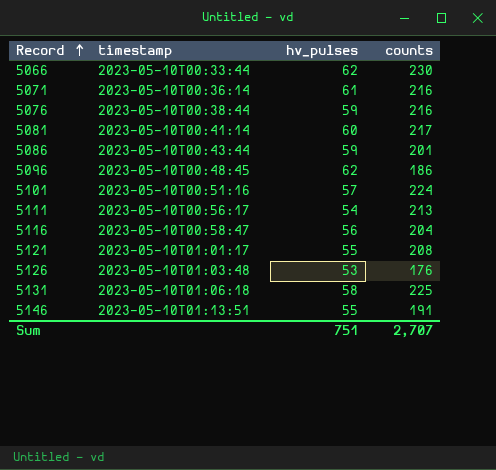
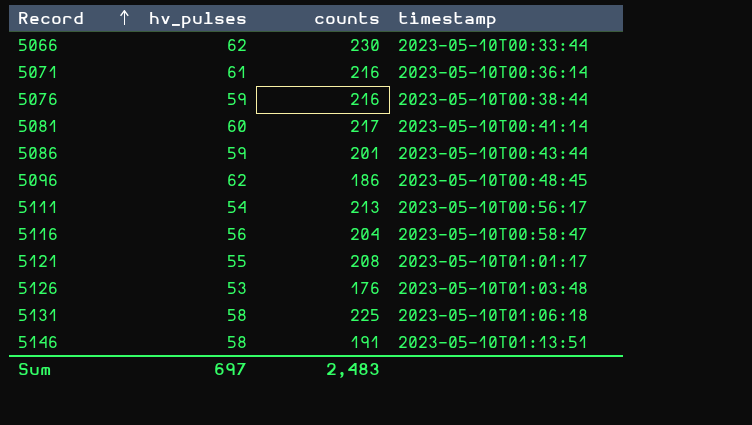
column timestamp | position: 2 -> 4
row 5101: 2023-05-10T00:51:16 | 57 | 224 -> none
5146 | hv_pulses: 55 -> 58
Sum | hv_pulses: 751 -> 697
Sum | counts: 2,707 -> 2,483

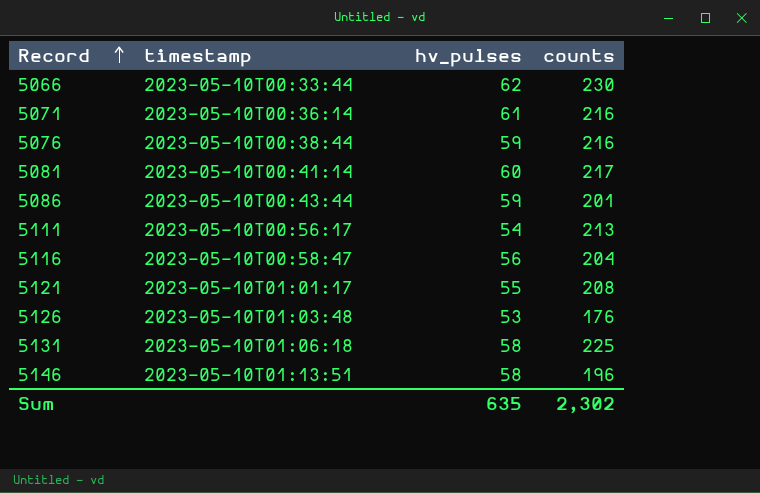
column timestamp | position: 4 -> 2
row 5096: 62 | 186 | 2023-05-10T00:48:45 -> none
5146 | counts: 191 -> 196
Sum | hv_pulses: 697 -> 635
Sum | counts: 2,483 -> 2,302

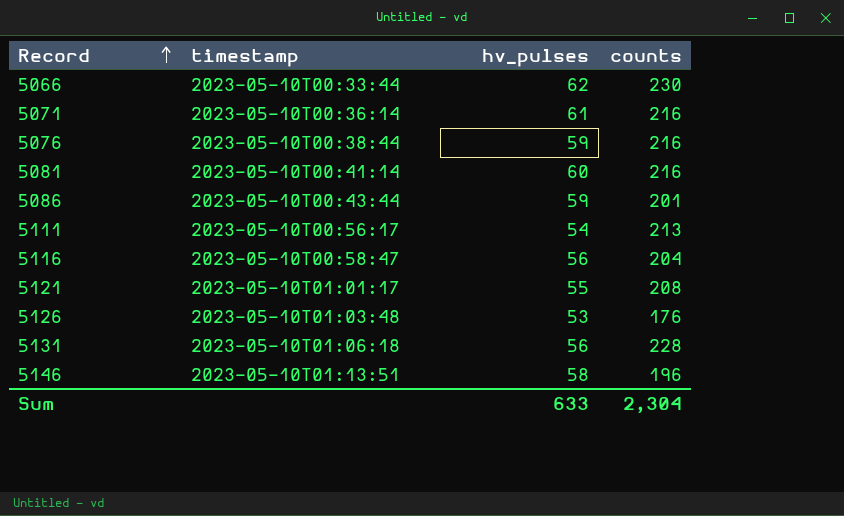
5081 | counts: 217 -> 216
5131 | hv_pulses: 58 -> 56
5131 | counts: 225 -> 228
Sum | hv_pulses: 635 -> 633
Sum | counts: 2,302 -> 2,304

